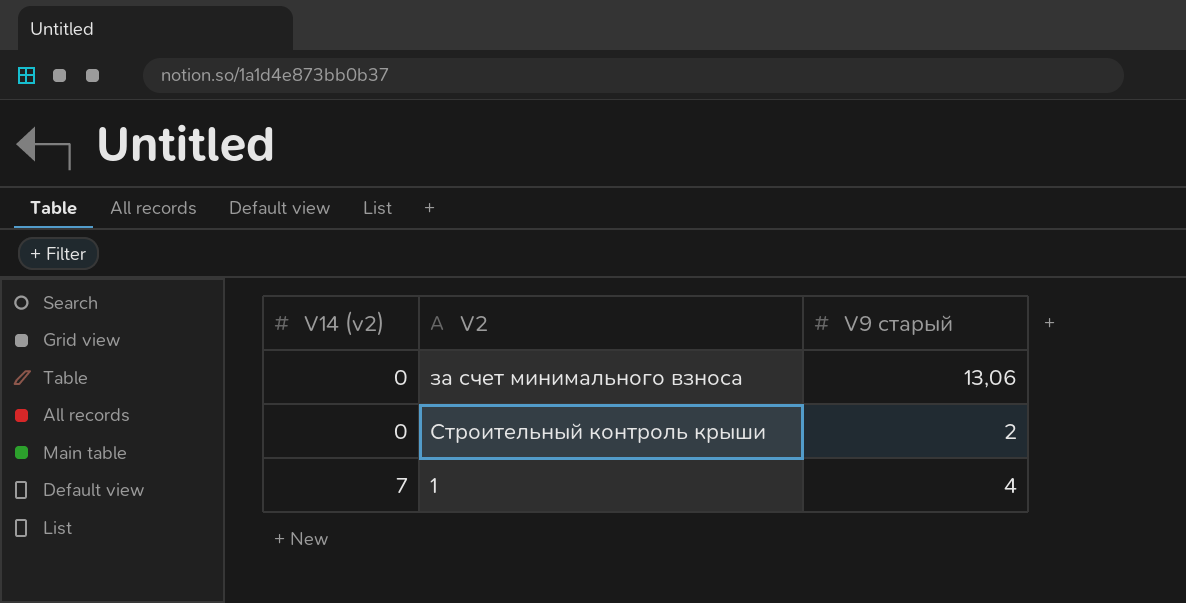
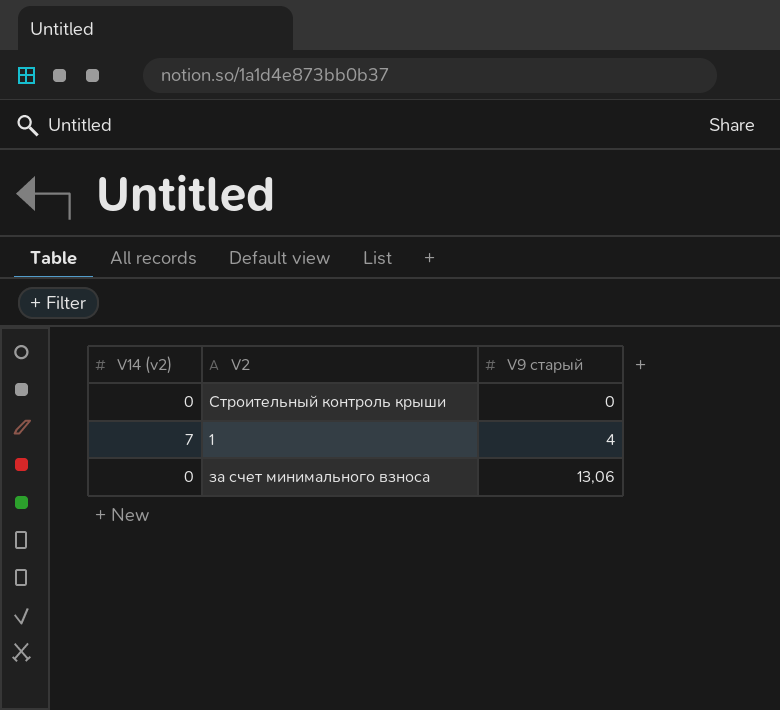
row order: V14 (v2) ascending -> V9 старый ascending
Строительный контроль крыши | V9 старый: 2 -> 0

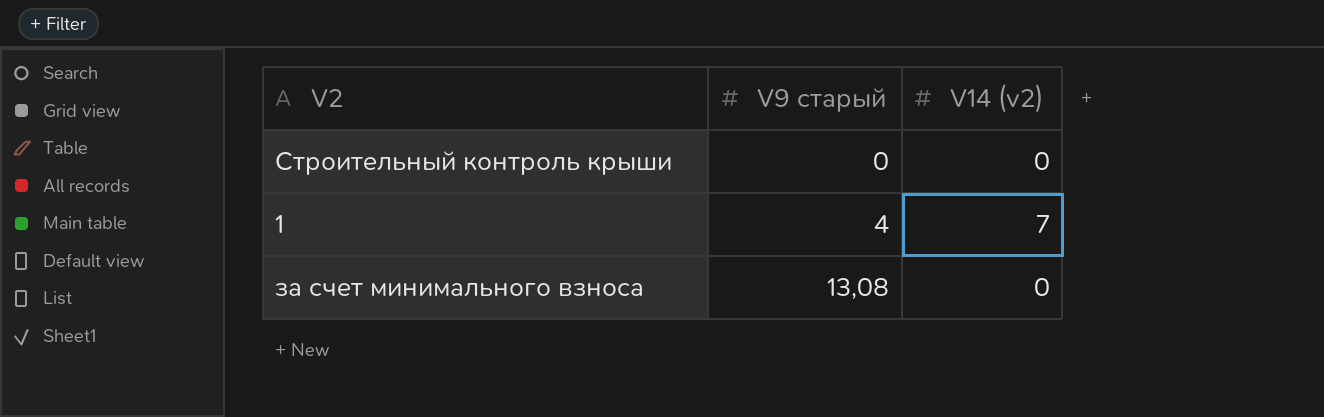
column V14 (v2) | position: 1 -> 3
за счет минимального взноса | V9 старый: 13,06 -> 13,08

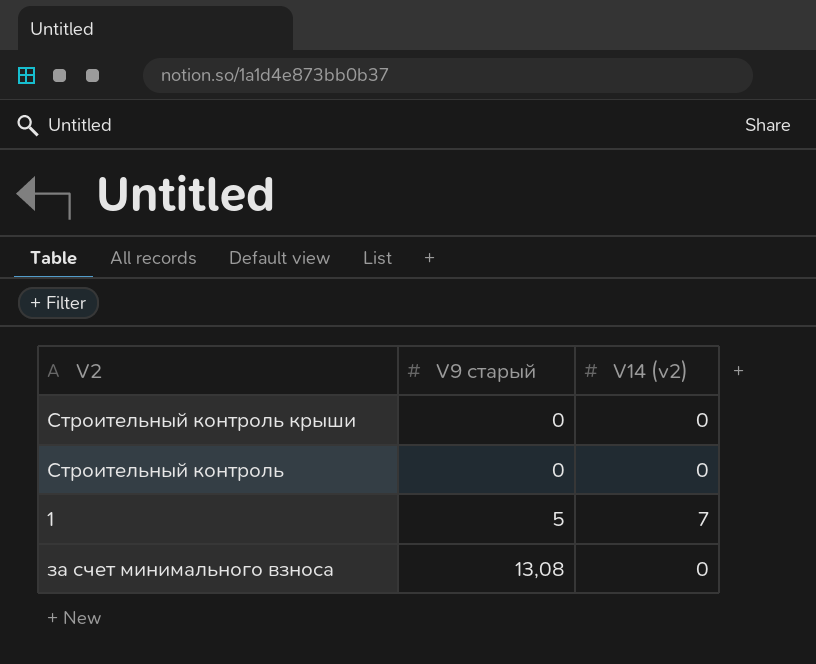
row Строительный контроль: none -> 0 | 0
1 | V9 старый: 4 -> 5

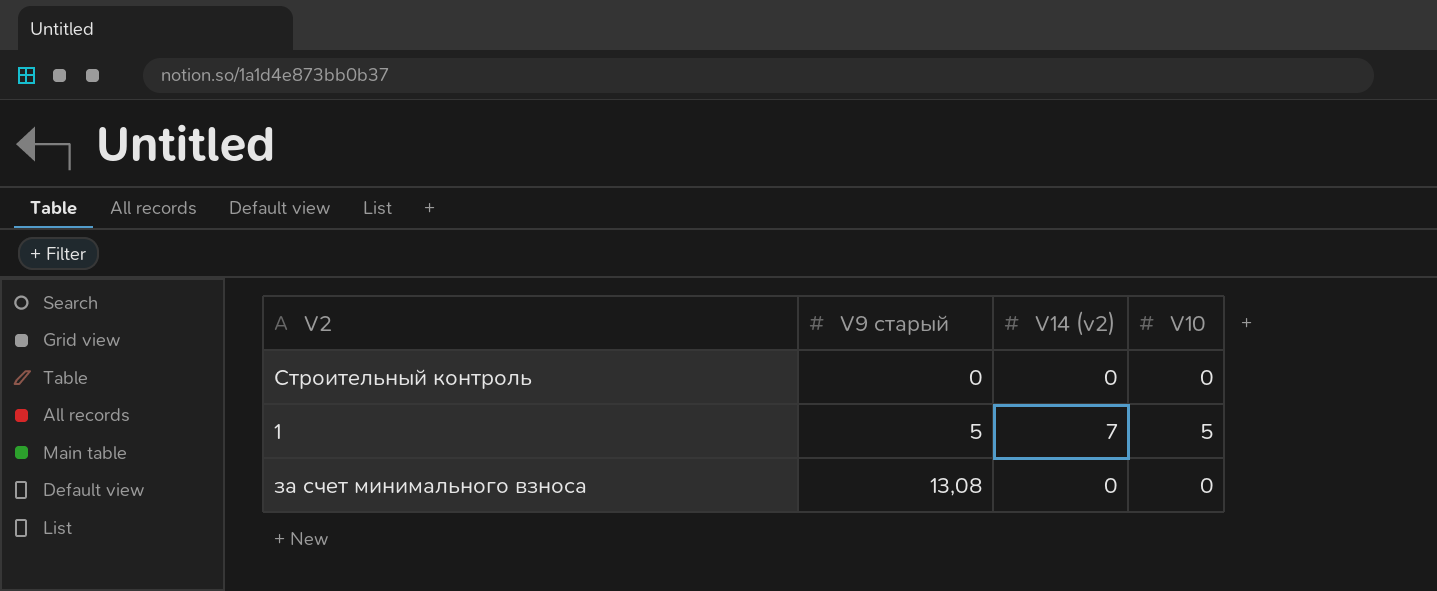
column V10 | position: none -> 4
row Строительный контроль крыши: 0 | 0 -> none

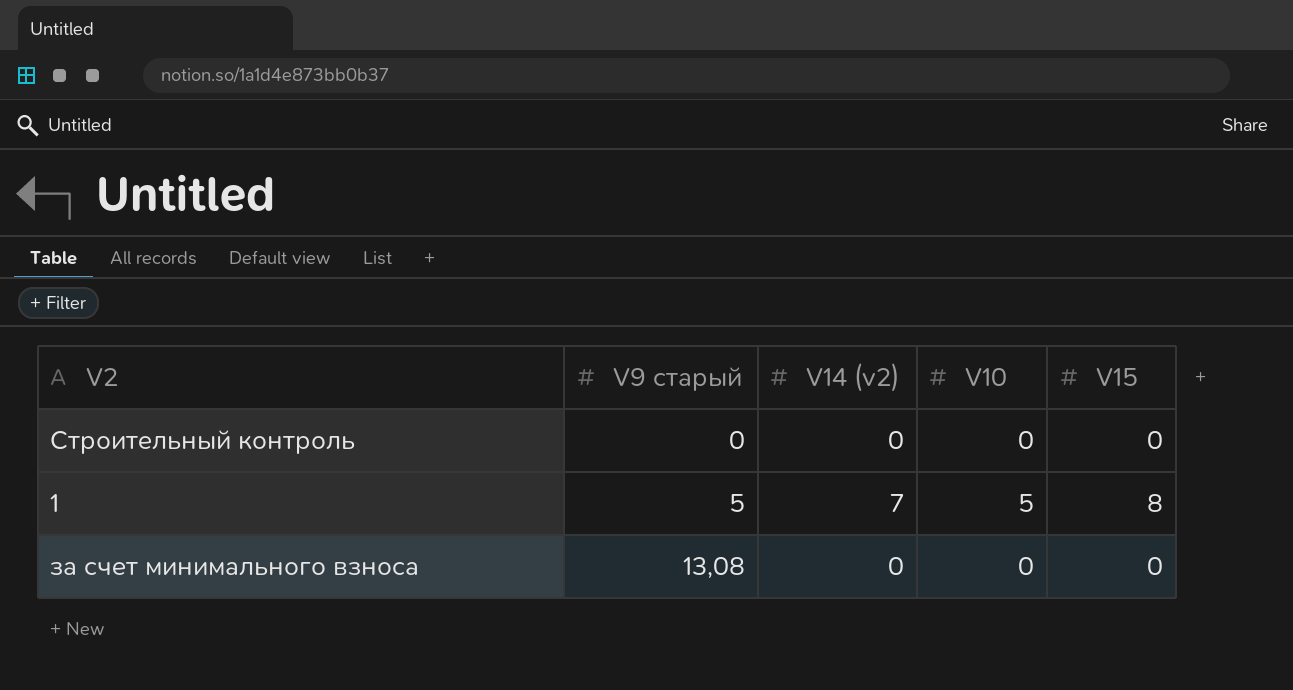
column V15 | position: none -> 5

